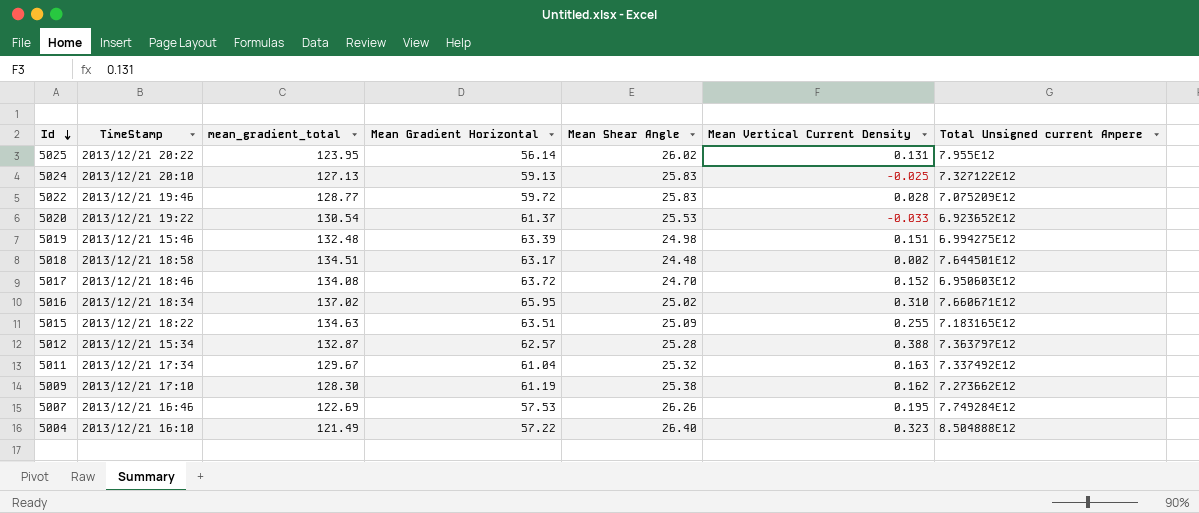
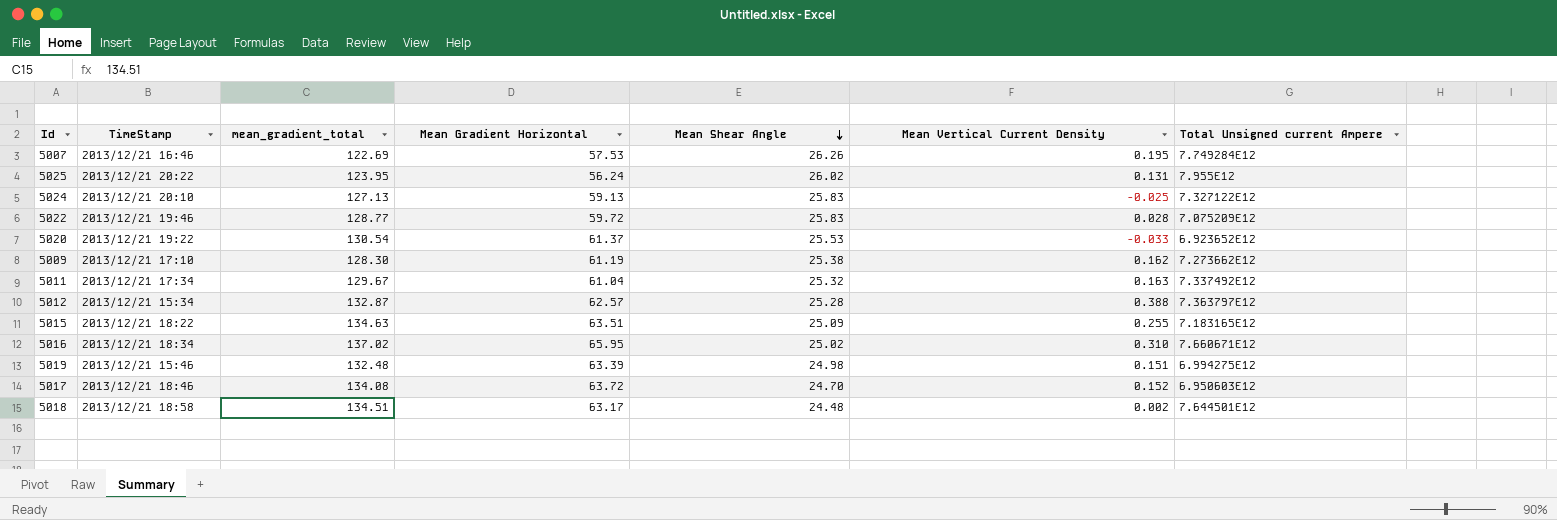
row order: Id descending -> Mean Shear Angle descending
row 5004: 2013/12/21 16:10 | 121.49 | 57.22 | 26.40 | 0.323 | 8.504888E12 -> none
5025 | Mean Gradient Horizontal: 56.14 -> 56.24

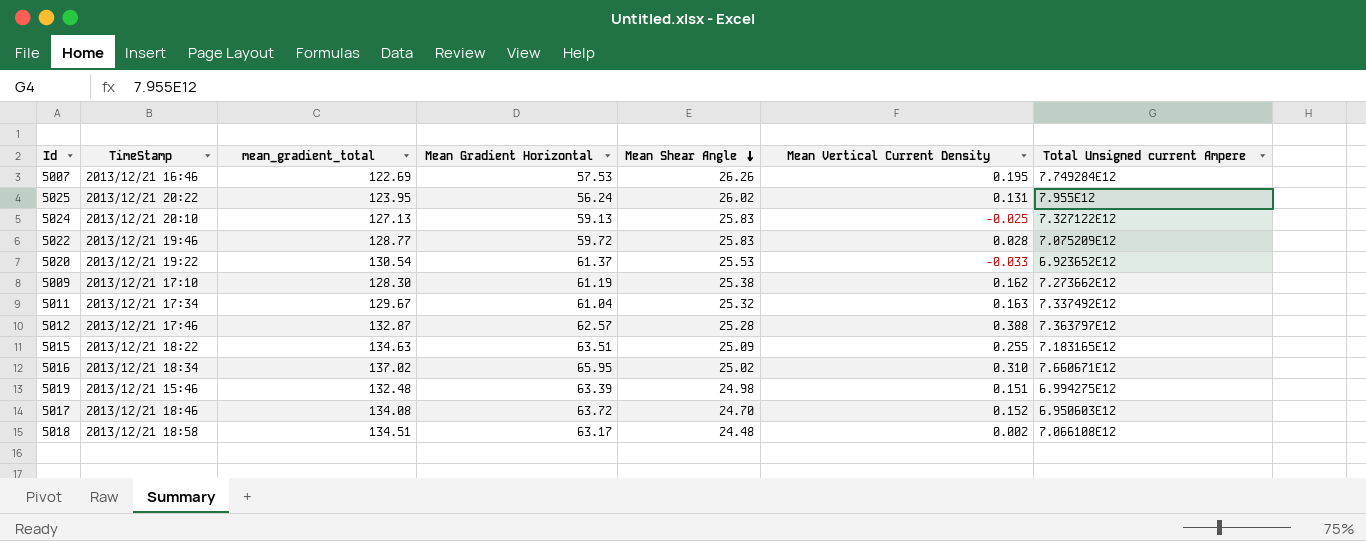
5012 | TimeStamp: 2013/12/21 15:34 -> 2013/12/21 17:46
5018 | Total Unsigned current Ampere: 7.644501E12 -> 7.066108E12

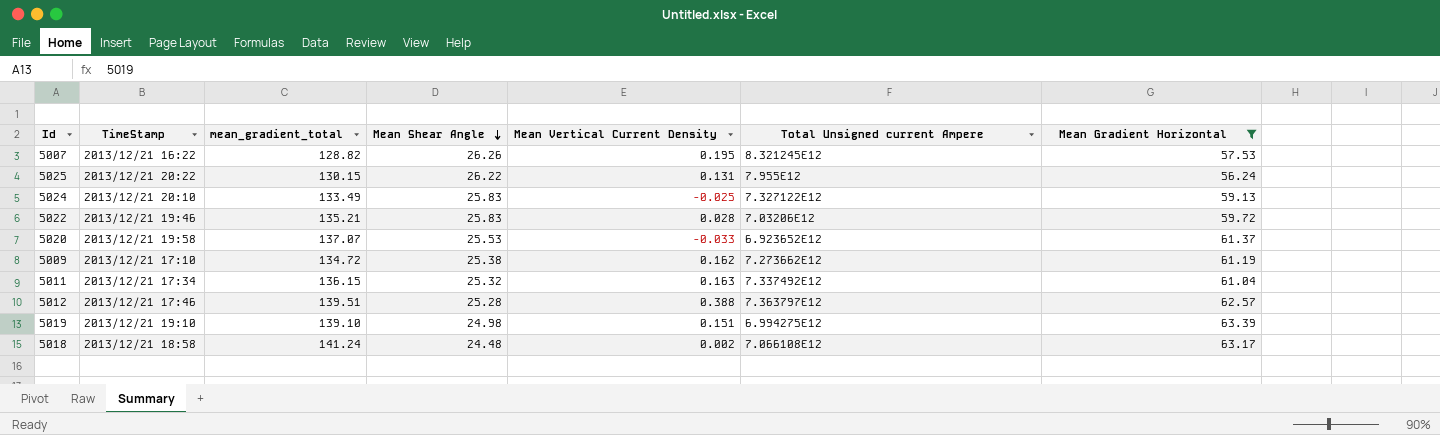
filter: none -> Mean Gradient Horizontal <= 63.39
column Mean Gradient Horizontal | position: 4 -> 7
5007 | TimeStamp: 2013/12/21 16:46 -> 2013/12/21 16:22
5007 | mean_gradient_total: 122.69 -> 128.82
5007 | Total Unsigned current Ampere: 7.749284E12 -> 8.321245E12
5025 | mean_gradient_total: 123.95 -> 130.15
5025 | Mean Shear Angle: 26.02 -> 26.22
5024 | mean_gradient_total: 127.13 -> 133.49
5022 | mean_gradient_total: 128.77 -> 135.21
5022 | Total Unsigned current Ampere: 7.075209E12 -> 7.03206E12
5020 | TimeStamp: 2013/12/21 19:22 -> 2013/12/21 19:58
5020 | mean_gradient_total: 130.54 -> 137.07
5009 | mean_gradient_total: 128.30 -> 134.72
5011 | mean_gradient_total: 129.67 -> 136.15
5012 | mean_gradient_total: 132.87 -> 139.51
5019 | TimeStamp: 2013/12/21 15:46 -> 2013/12/21 19:10
5019 | mean_gradient_total: 132.48 -> 139.10
5018 | mean_gradient_total: 134.51 -> 141.24

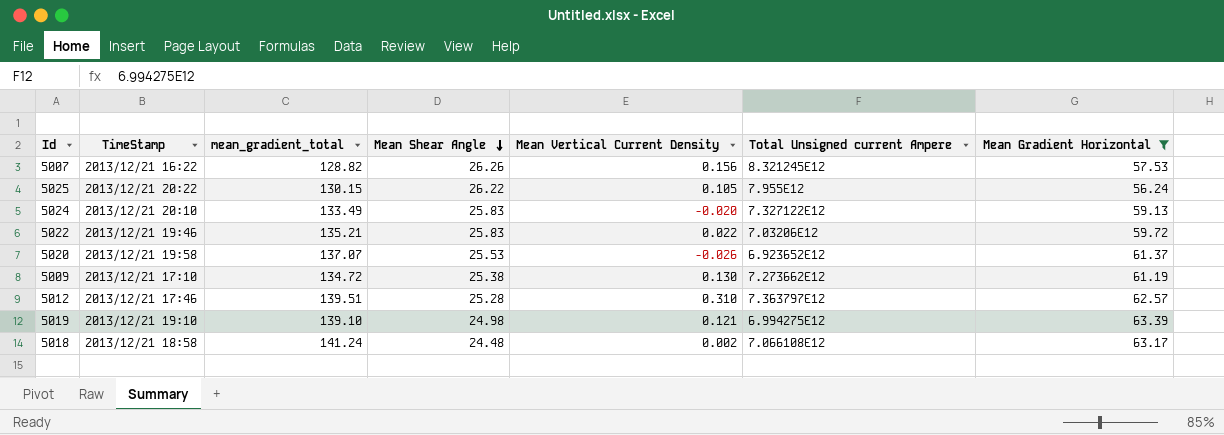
row 5011: 2013/12/21 17:34 | 136.15 | 25.32 | 0.163 | 7.337492E12 | 61.04 -> none
5007 | Mean Vertical Current Density: 0.195 -> 0.156
5025 | Mean Vertical Current Density: 0.131 -> 0.105
5024 | Mean Vertical Current Density: -0.025 -> -0.020
5022 | Mean Vertical Current Density: 0.028 -> 0.022
5020 | Mean Vertical Current Density: -0.033 -> -0.026
5009 | Mean Vertical Current Density: 0.162 -> 0.130
5012 | Mean Vertical Current Density: 0.388 -> 0.310
5019 | Mean Vertical Current Density: 0.151 -> 0.121

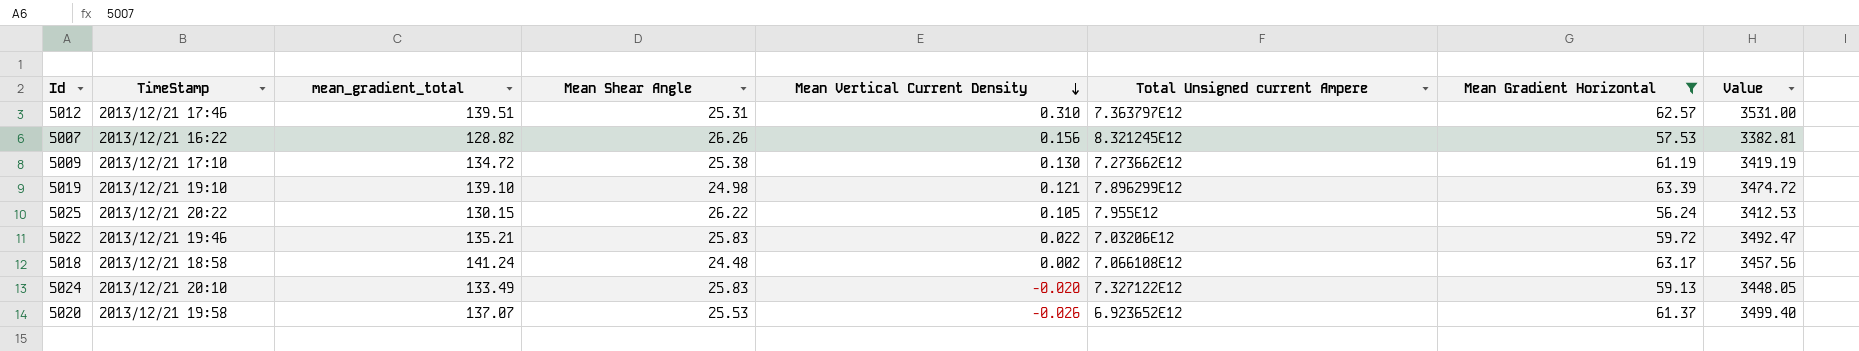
row order: Mean Shear Angle descending -> Mean Vertical Current Density descending
column Value | formula: none -> [mean_gradient_total] * [Mean Shear Angle]
5012 | Mean Shear Angle: 25.28 -> 25.31
5019 | Total Unsigned current Ampere: 6.994275E12 -> 7.896299E12

